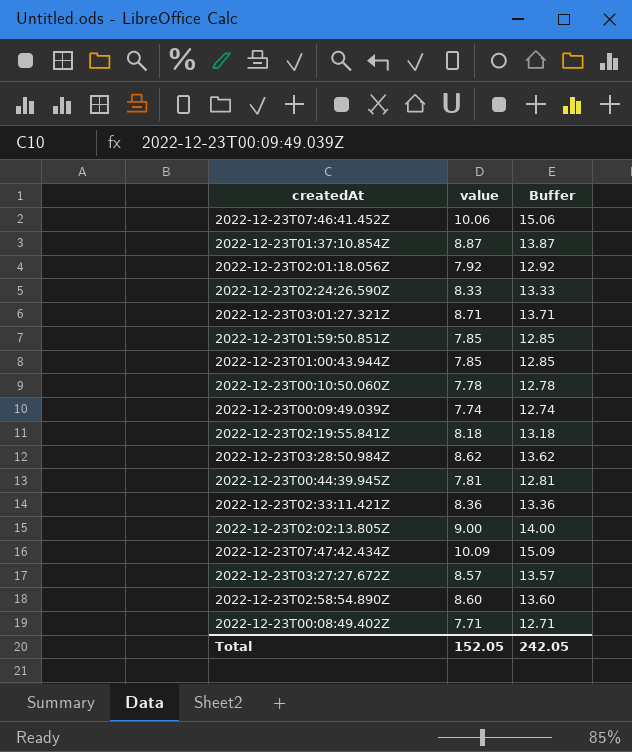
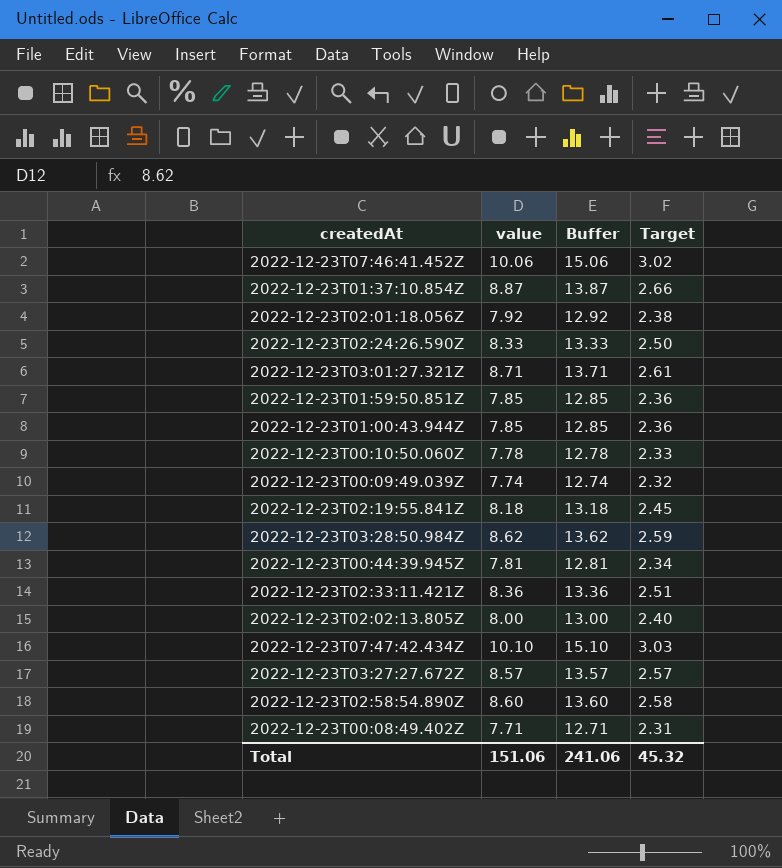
column Target | formula: none -> [value] * 0.3
2022-12-23T02:02:13.805Z | value: 9.00 -> 8.00
2022-12-23T02:02:13.805Z | Buffer: 14.00 -> 13.00
2022-12-23T07:47:42.434Z | value: 10.09 -> 10.10
2022-12-23T07:47:42.434Z | Buffer: 15.09 -> 15.10
Total | value: 152.05 -> 151.06
Total | Buffer: 242.05 -> 241.06

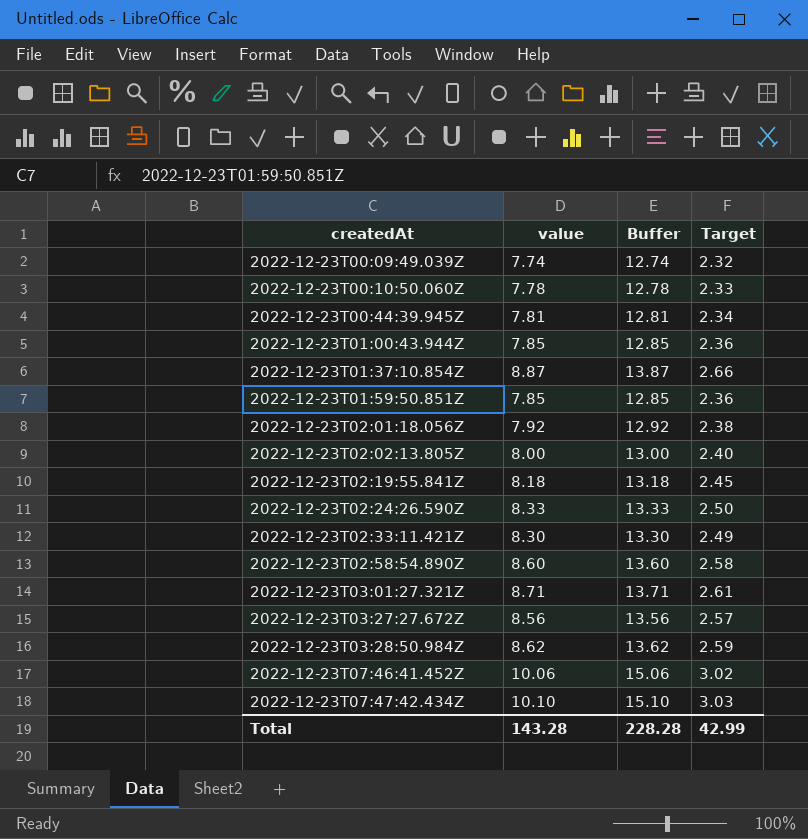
row order: none -> createdAt ascending
row 2022-12-23T00:08:49.402Z: 7.71 | 12.71 | 2.31 -> none
2022-12-23T02:33:11.421Z | value: 8.36 -> 8.30
2022-12-23T02:33:11.421Z | Buffer: 13.36 -> 13.30
2022-12-23T02:33:11.421Z | Target: 2.51 -> 2.49
2022-12-23T03:27:27.672Z | value: 8.57 -> 8.56
2022-12-23T03:27:27.672Z | Buffer: 13.57 -> 13.56
Total | value: 151.06 -> 143.28
Total | Buffer: 241.06 -> 228.28
Total | Target: 45.32 -> 42.99

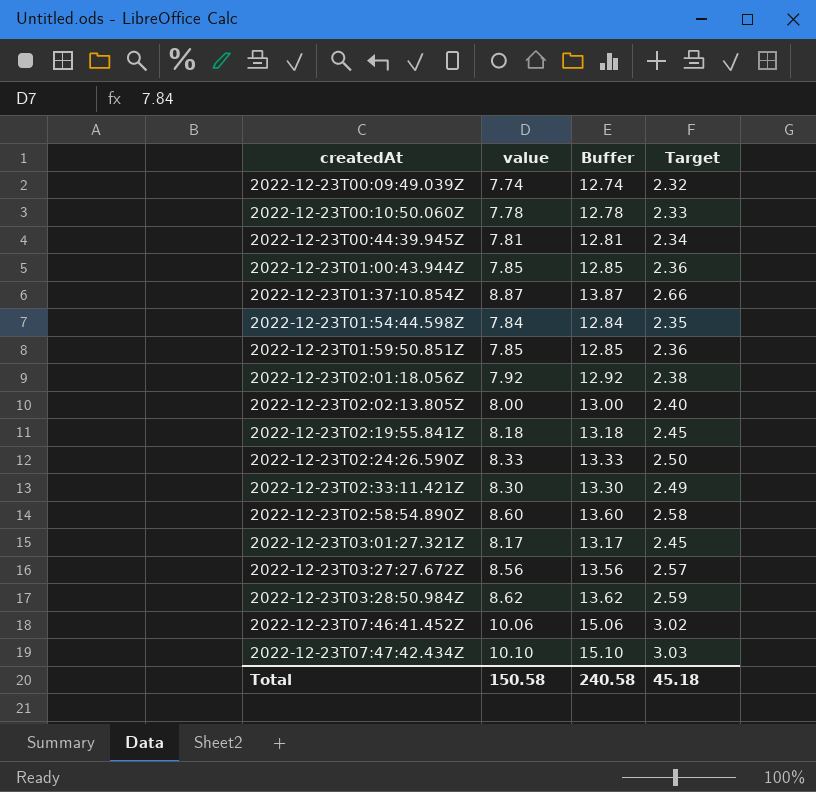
row 2022-12-23T01:54:44.598Z: none -> 7.84 | 12.84 | 2.35
2022-12-23T03:01:27.321Z | value: 8.71 -> 8.17
2022-12-23T03:01:27.321Z | Buffer: 13.71 -> 13.17
2022-12-23T03:01:27.321Z | Target: 2.61 -> 2.45
Total | value: 143.28 -> 150.58
Total | Buffer: 228.28 -> 240.58
Total | Target: 42.99 -> 45.18

